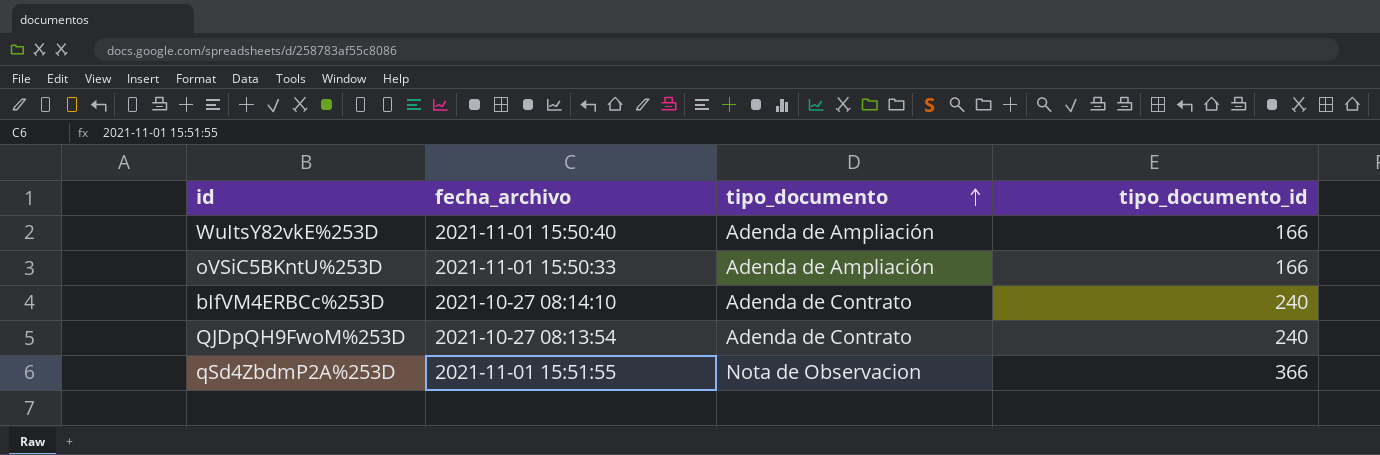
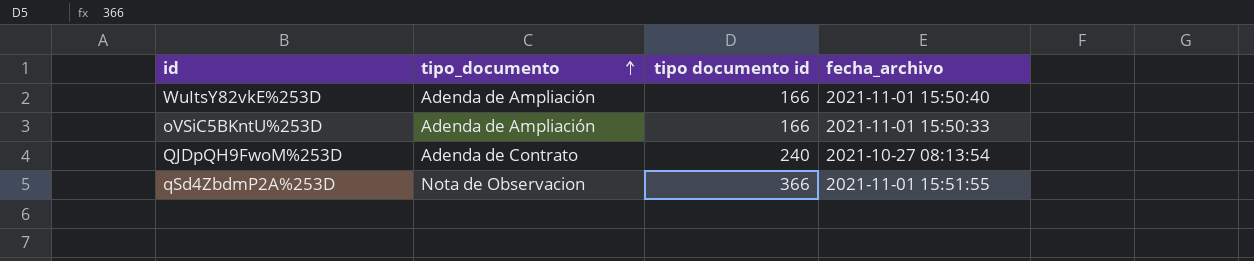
column name: tipo_documento_id -> tipo documento id
column fecha_archivo | position: 2 -> 4
row bIfVM4ERBCc%253D: 2021-10-27 08:14:10 | Adenda de Contrato | 240 -> none

